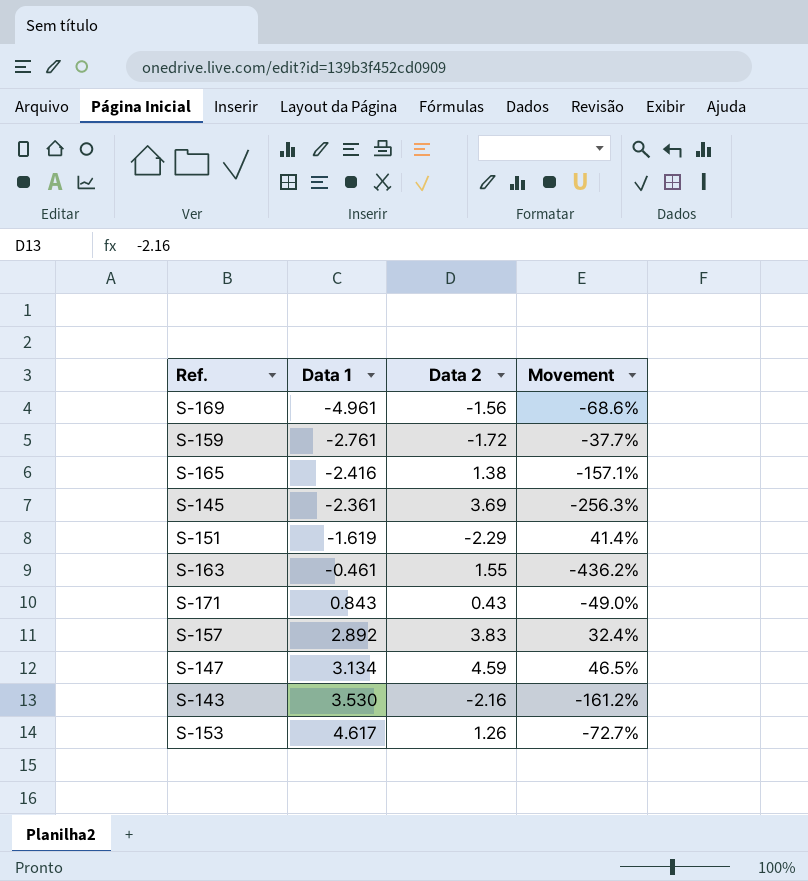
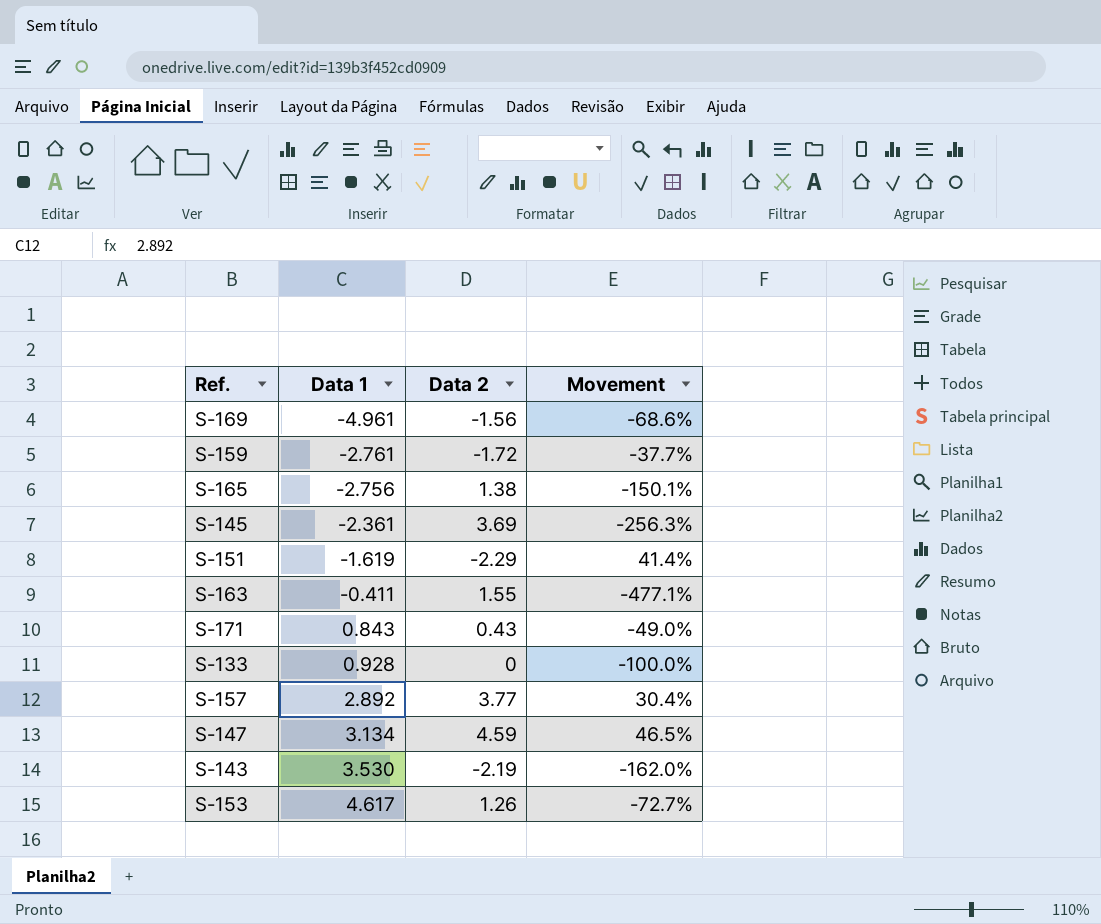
S-165 | Data 1: -2.416 -> -2.756
S-165 | Movement: -157.1% -> -150.1%
S-163 | Data 1: -0.461 -> -0.411
S-163 | Movement: -436.2% -> -477.1%
row S-133: none -> 0.928 | 0 | -100.0%
S-157 | Data 2: 3.83 -> 3.77
S-157 | Movement: 32.4% -> 30.4%
S-143 | Data 2: -2.16 -> -2.19
S-143 | Movement: -161.2% -> -162.0%

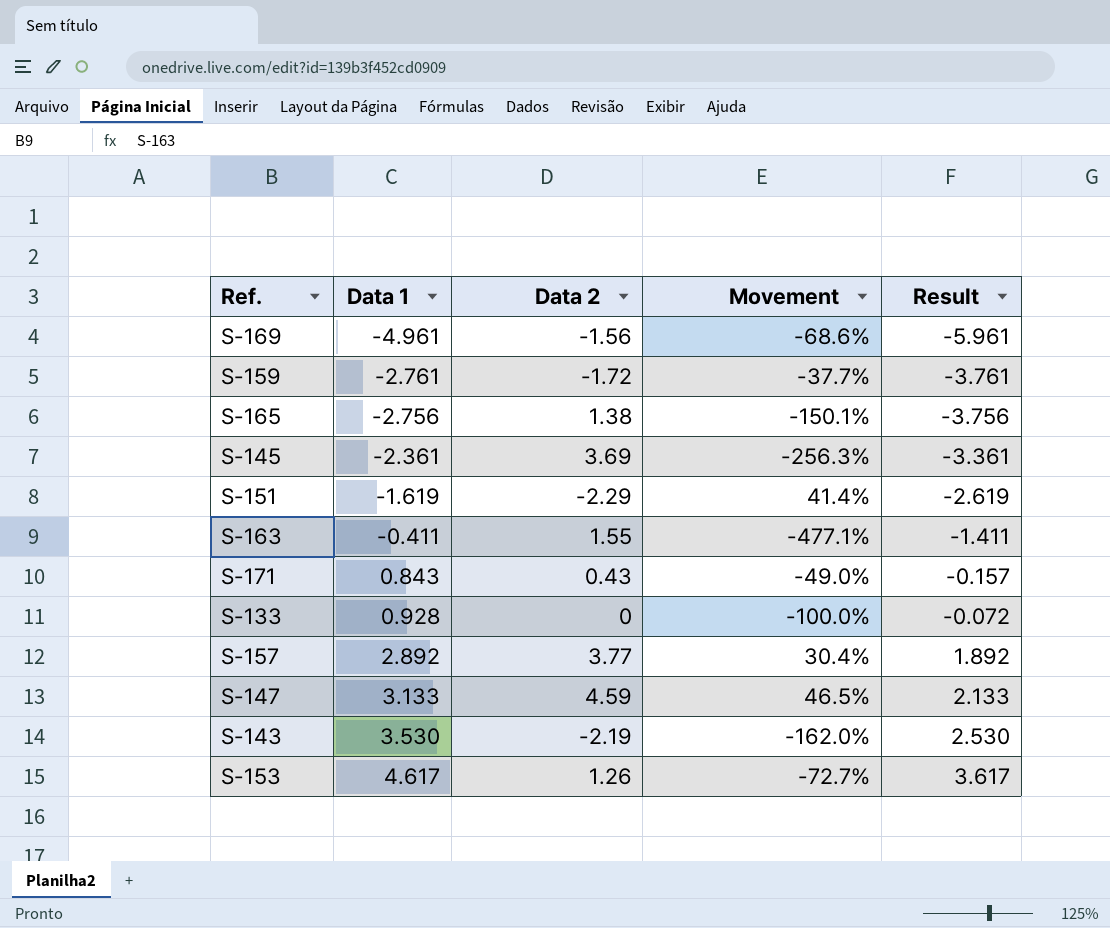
column Result | formula: none -> [Data 1] - 1
S-147 | Data 1: 3.134 -> 3.133

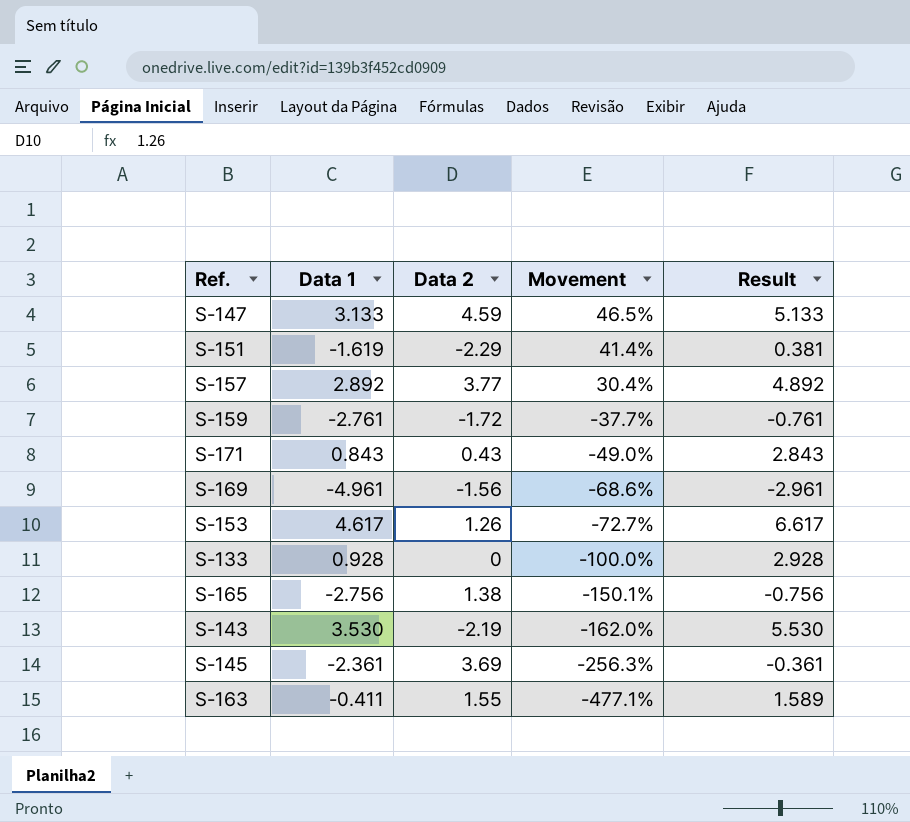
row order: Data 1 ascending -> Movement descending
column Result | formula: [Data 1] - 1 -> [Data 1] + 2

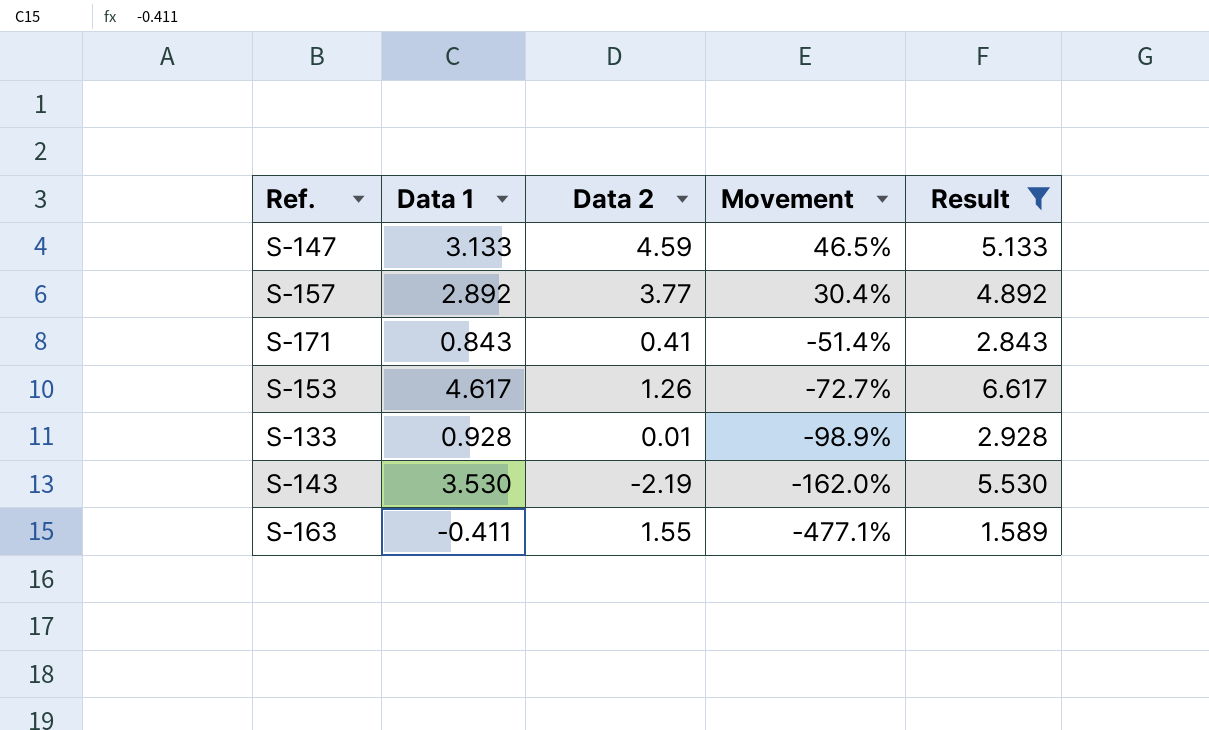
filter: none -> Result >= 1.589
S-171 | Data 2: 0.43 -> 0.41
S-171 | Movement: -49.0% -> -51.4%
S-133 | Data 2: 0 -> 0.01
S-133 | Movement: -100.0% -> -98.9%

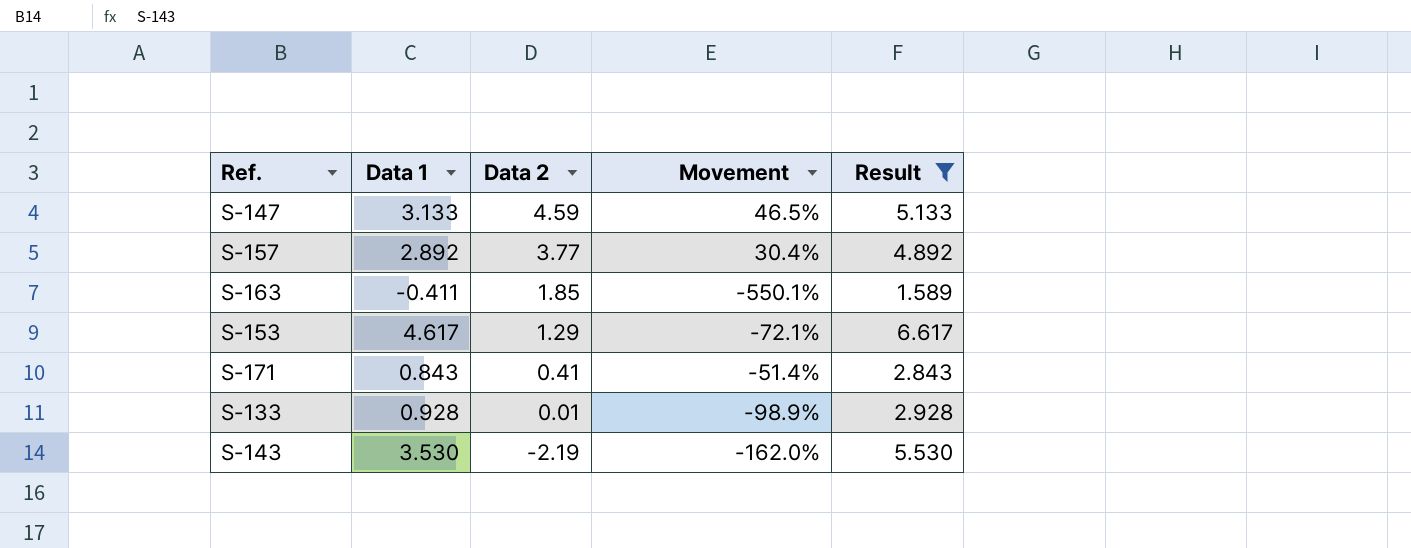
row order: Movement descending -> Data 2 descending
S-163 | Data 2: 1.55 -> 1.85
S-163 | Movement: -477.1% -> -550.1%
S-153 | Data 2: 1.26 -> 1.29
S-153 | Movement: -72.7% -> -72.1%

